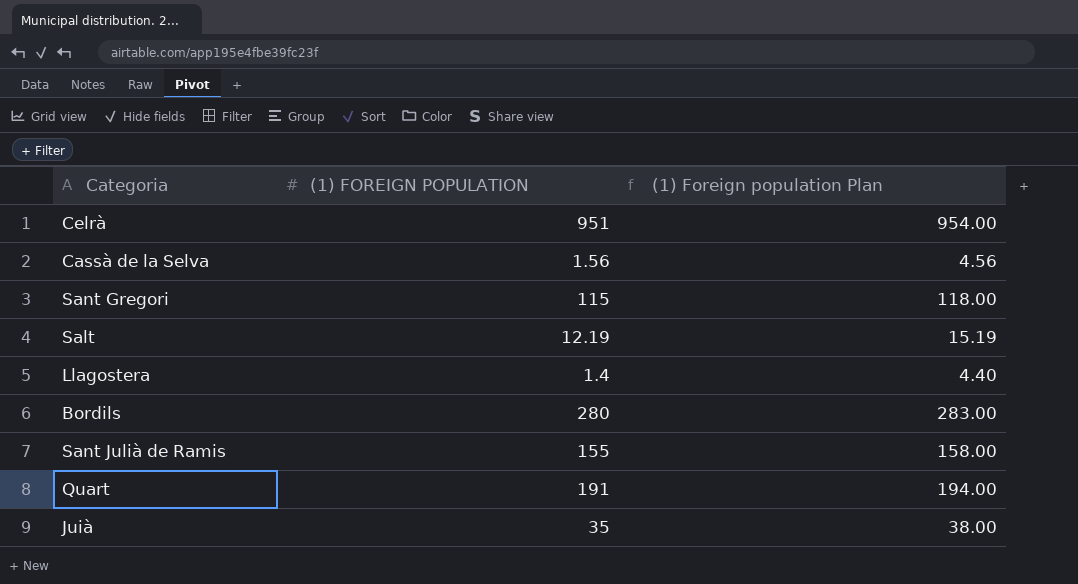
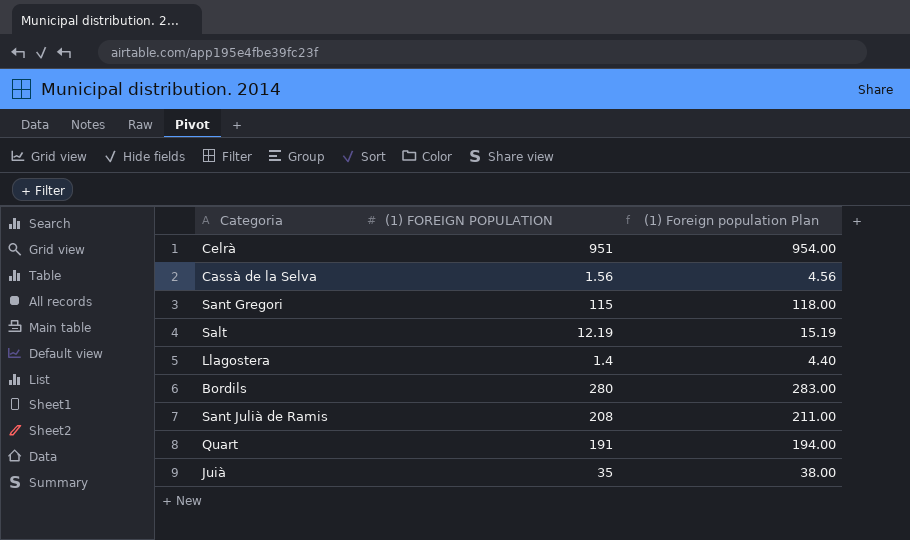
Sant Julià de Ramis | (1) FOREIGN POPULATION: 155 -> 208
Sant Julià de Ramis | (1) Foreign population Plan: 158.00 -> 211.00

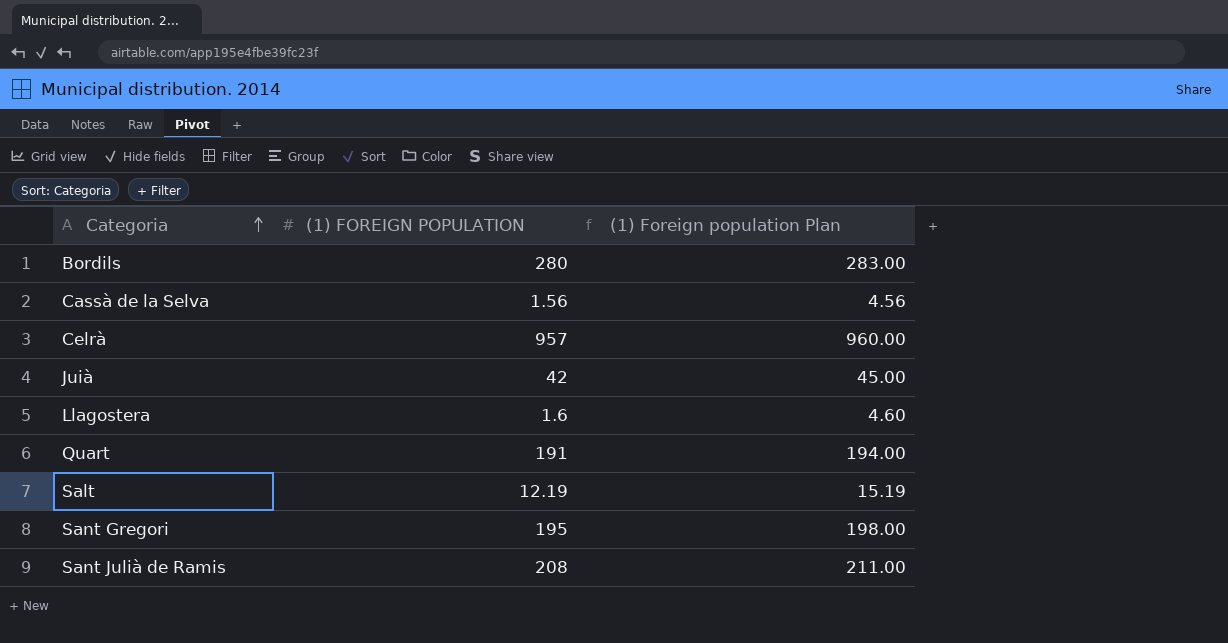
row order: none -> Categoria ascending
Celrà | (1) FOREIGN POPULATION: 951 -> 957
Celrà | (1) Foreign population Plan: 954.00 -> 960.00
Juià | (1) FOREIGN POPULATION: 35 -> 42
Juià | (1) Foreign population Plan: 38.00 -> 45.00
Llagostera | (1) FOREIGN POPULATION: 1.4 -> 1.6
Llagostera | (1) Foreign population Plan: 4.40 -> 4.60
Sant Gregori | (1) FOREIGN POPULATION: 115 -> 195
Sant Gregori | (1) Foreign population Plan: 118.00 -> 198.00

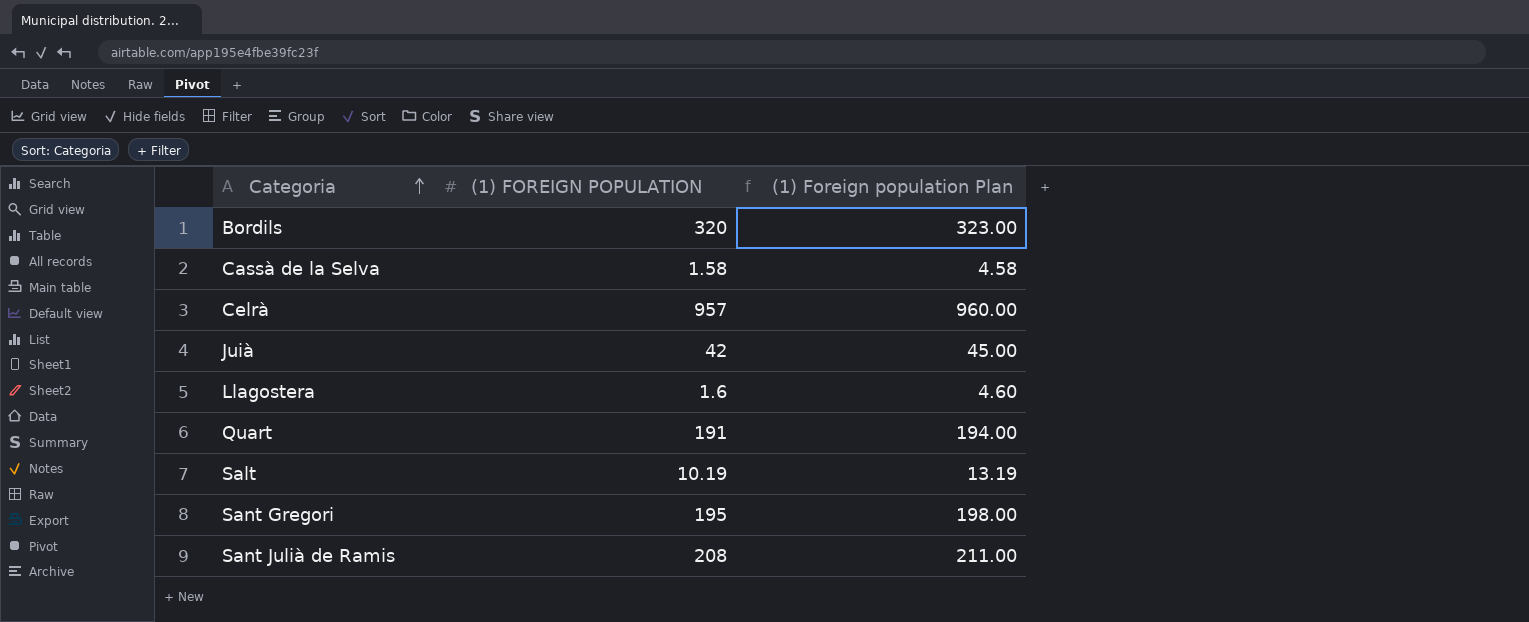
Bordils | (1) FOREIGN POPULATION: 280 -> 320
Bordils | (1) Foreign population Plan: 283.00 -> 323.00
Cassà de la Selva | (1) FOREIGN POPULATION: 1.56 -> 1.58
Cassà de la Selva | (1) Foreign population Plan: 4.56 -> 4.58
Salt | (1) FOREIGN POPULATION: 12.19 -> 10.19
Salt | (1) Foreign population Plan: 15.19 -> 13.19

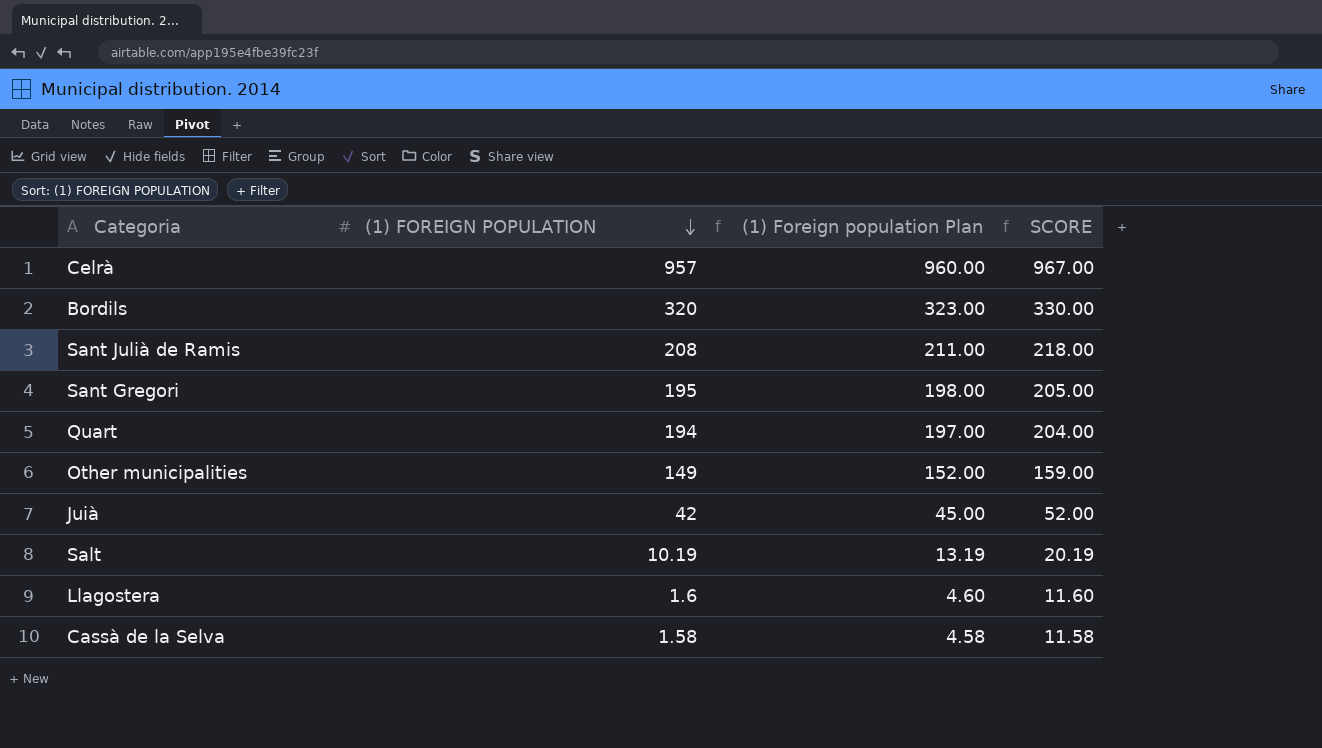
row order: Categoria ascending -> (1) FOREIGN POPULATION descending
column SCORE | formula: none -> [(1) FOREIGN POPULATION] + 10
Quart | (1) FOREIGN POPULATION: 191 -> 194
Quart | (1) Foreign population Plan: 194.00 -> 197.00
row Other municipalities: none -> 149 | 152.00 | 159.00

